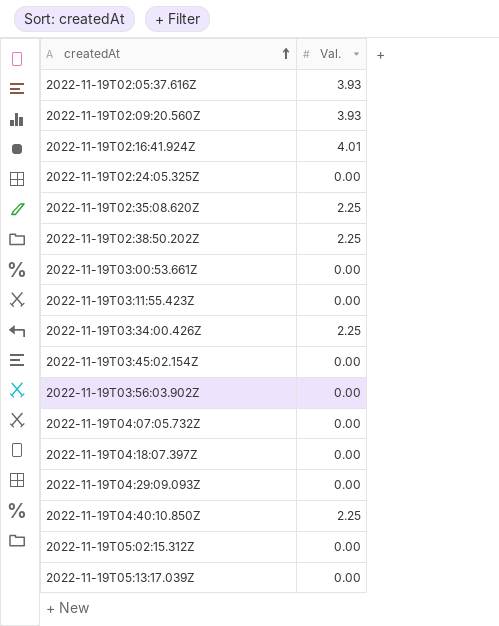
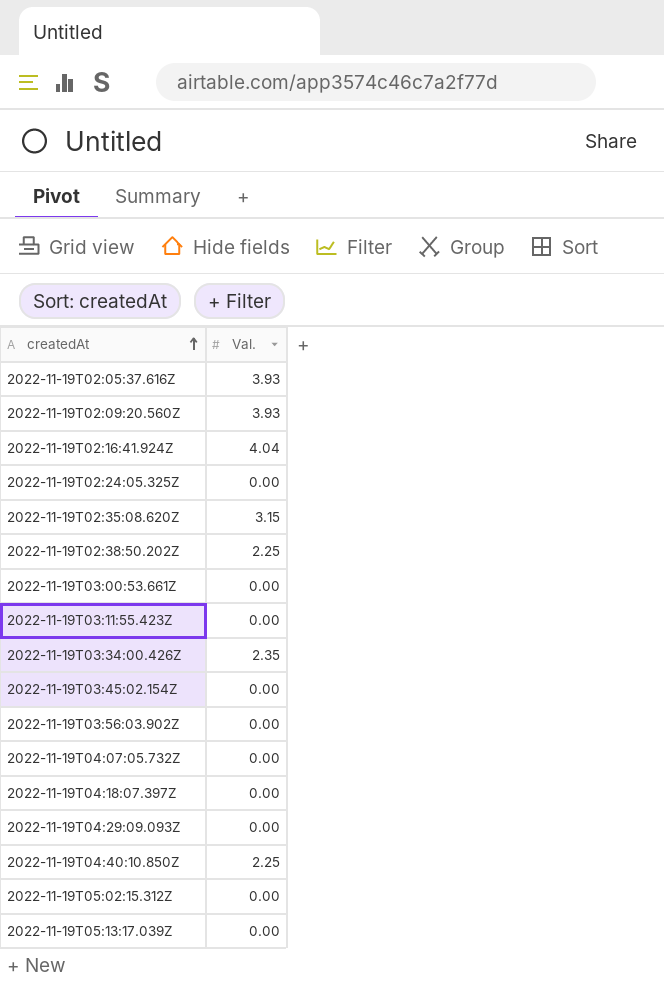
2022-11-19T02:16:41.924Z | Val.: 4.01 -> 4.04
2022-11-19T02:35:08.620Z | Val.: 2.25 -> 3.15
2022-11-19T03:34:00.426Z | Val.: 2.25 -> 2.35

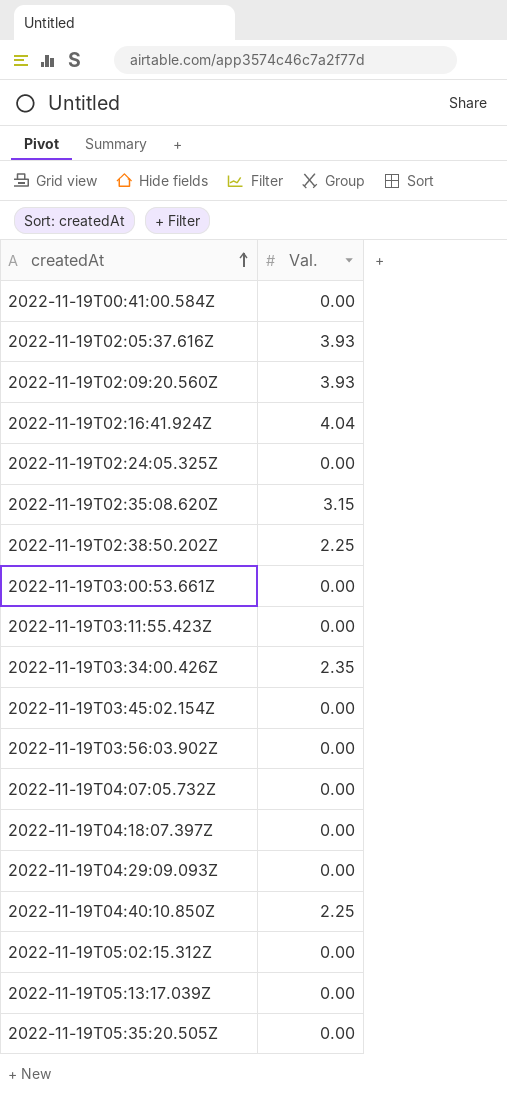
row 2022-11-19T00:41:00.584Z: none -> 0.00
row 2022-11-19T05:35:20.505Z: none -> 0.00

